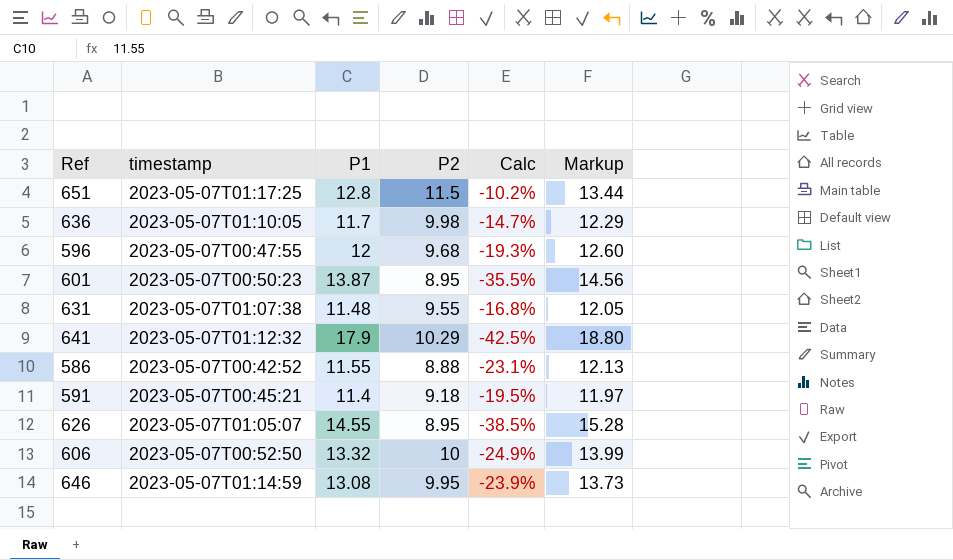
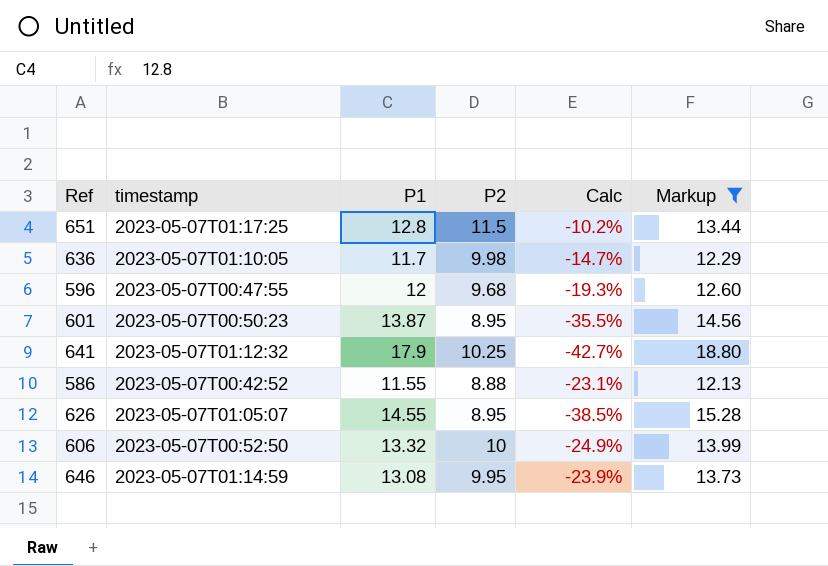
filter: none -> Markup >= 12.13
641 | P2: 10.29 -> 10.25
641 | Calc: -42.5% -> -42.7%

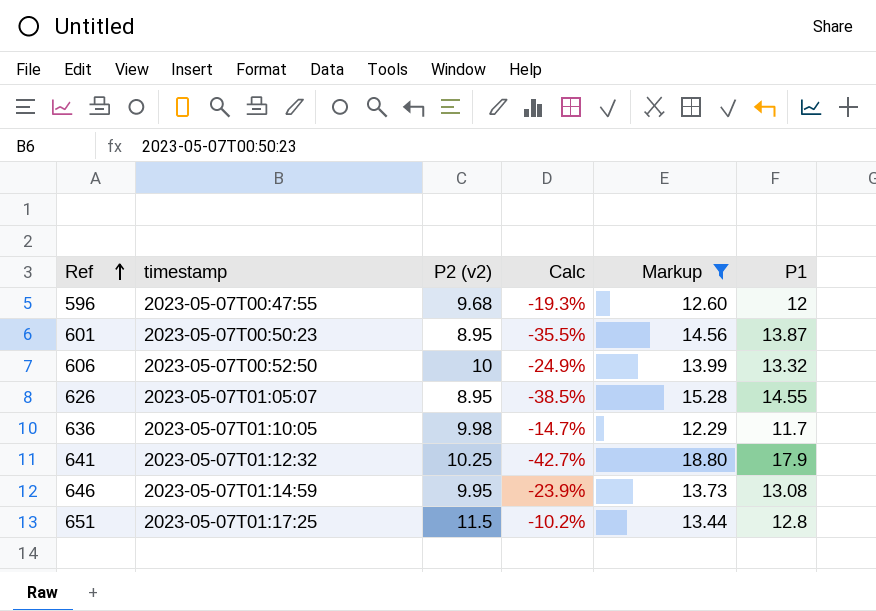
row order: none -> Ref ascending
column name: P2 -> P2 (v2)
column P1 | position: 3 -> 6
row 586: 2023-05-07T00:42:52 | 11.55 | 8.88 | -23.1% | 12.13 -> none

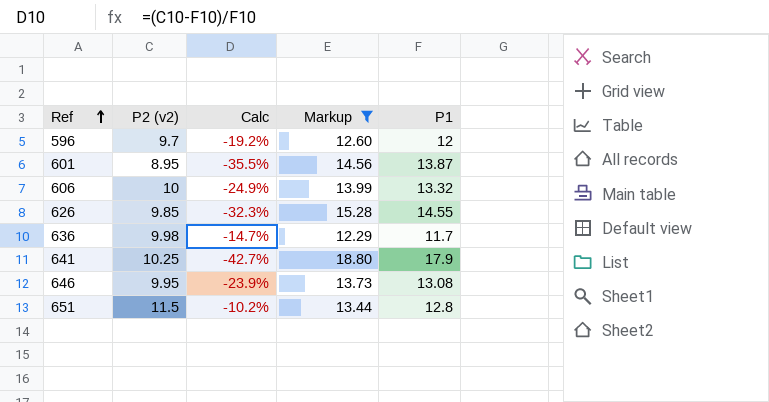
column timestamp | position: 2 -> none
596 | P2 (v2): 9.68 -> 9.7
596 | Calc: -19.3% -> -19.2%
626 | P2 (v2): 8.95 -> 9.85
626 | Calc: -38.5% -> -32.3%

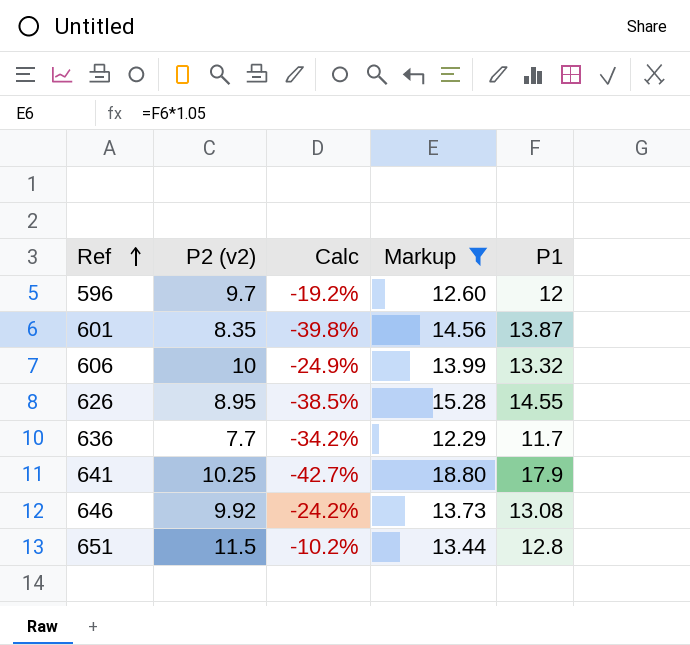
601 | P2 (v2): 8.95 -> 8.35
601 | Calc: -35.5% -> -39.8%
626 | P2 (v2): 9.85 -> 8.95
626 | Calc: -32.3% -> -38.5%
636 | P2 (v2): 9.98 -> 7.7
636 | Calc: -14.7% -> -34.2%
646 | P2 (v2): 9.95 -> 9.92
646 | Calc: -23.9% -> -24.2%

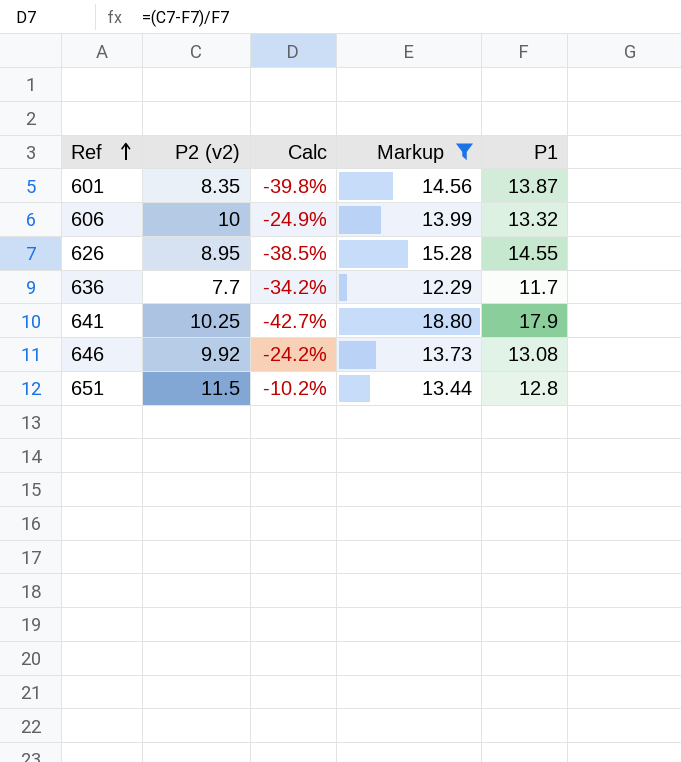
row 596: 9.7 | -19.2% | 12.60 | 12 -> none

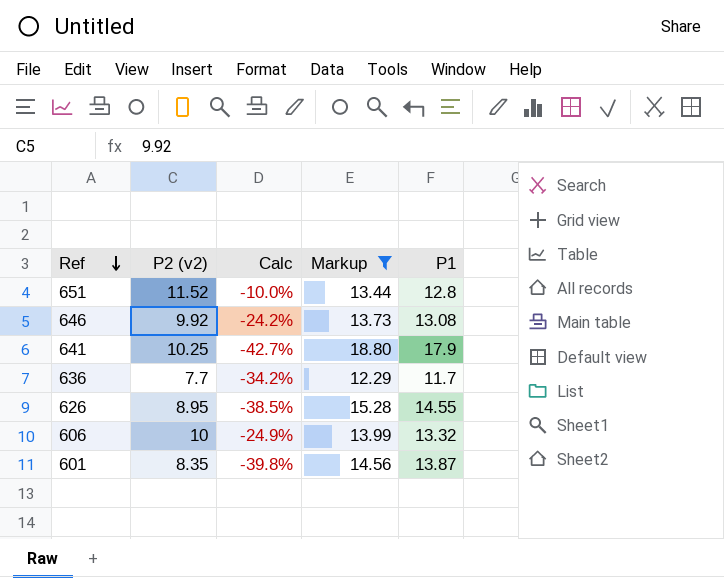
row order: Ref ascending -> Ref descending
651 | P2 (v2): 11.5 -> 11.52
651 | Calc: -10.2% -> -10.0%

